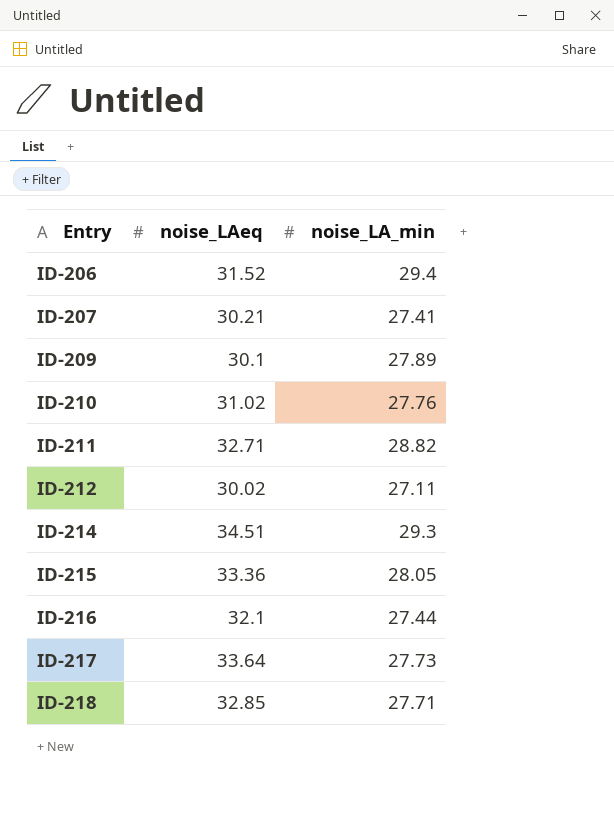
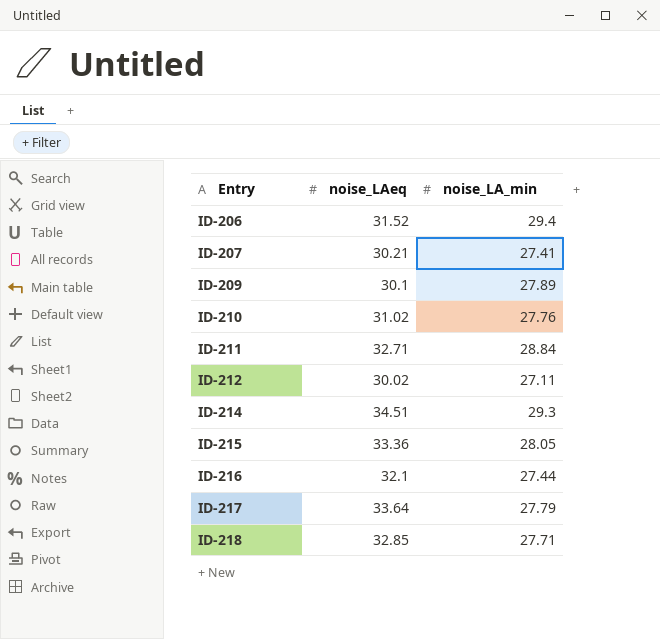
ID-211 | noise_LA_min: 28.82 -> 28.84
ID-217 | noise_LA_min: 27.73 -> 27.79

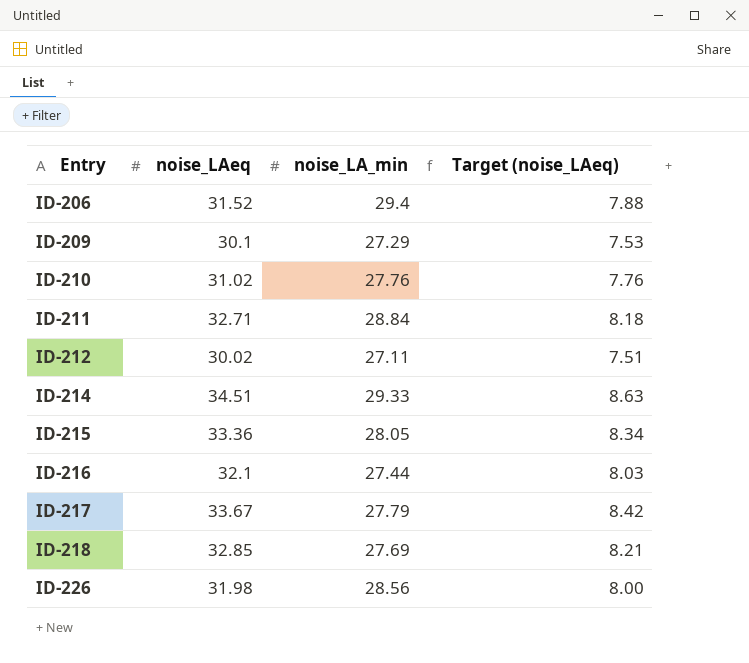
column Target (noise_LAeq) | formula: none -> [noise_LAeq] * 0.25
row ID-207: 30.21 | 27.41 -> none
ID-209 | noise_LA_min: 27.89 -> 27.29
ID-214 | noise_LA_min: 29.3 -> 29.33
ID-217 | noise_LAeq: 33.64 -> 33.67
ID-218 | noise_LA_min: 27.71 -> 27.69
row ID-226: none -> 31.98 | 28.56 | 8.00

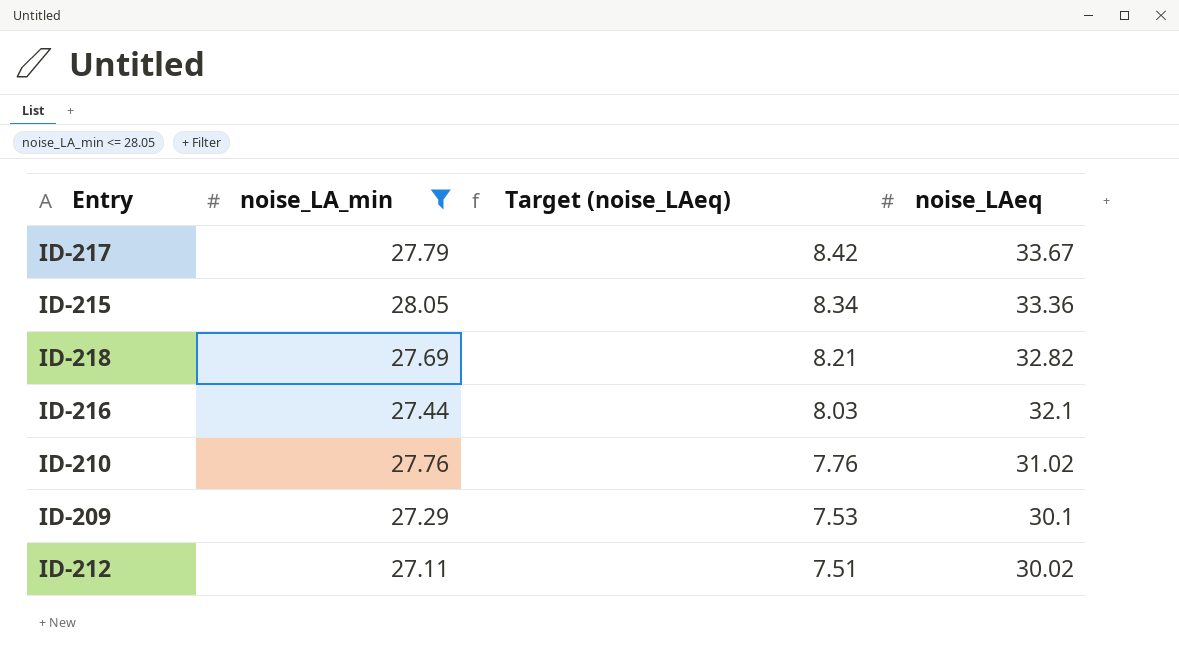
filter: none -> noise_LA_min <= 28.05
row order: Entry ascending -> Target (noise_LAeq) descending
column noise_LAeq | position: 2 -> 4
ID-218 | noise_LAeq: 32.85 -> 32.82

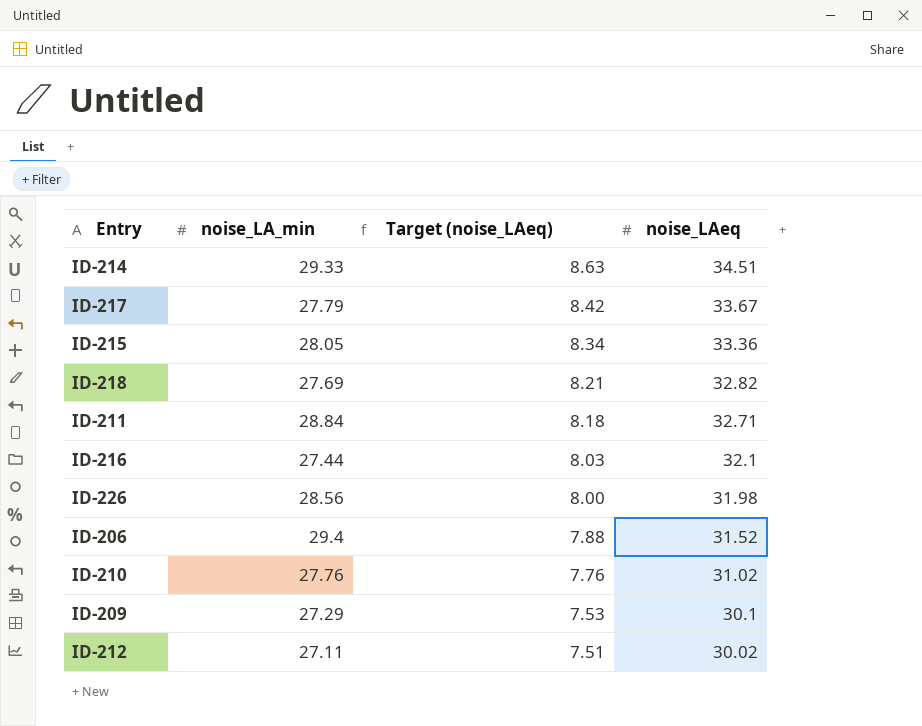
filter: noise_LA_min <= 28.05 -> none

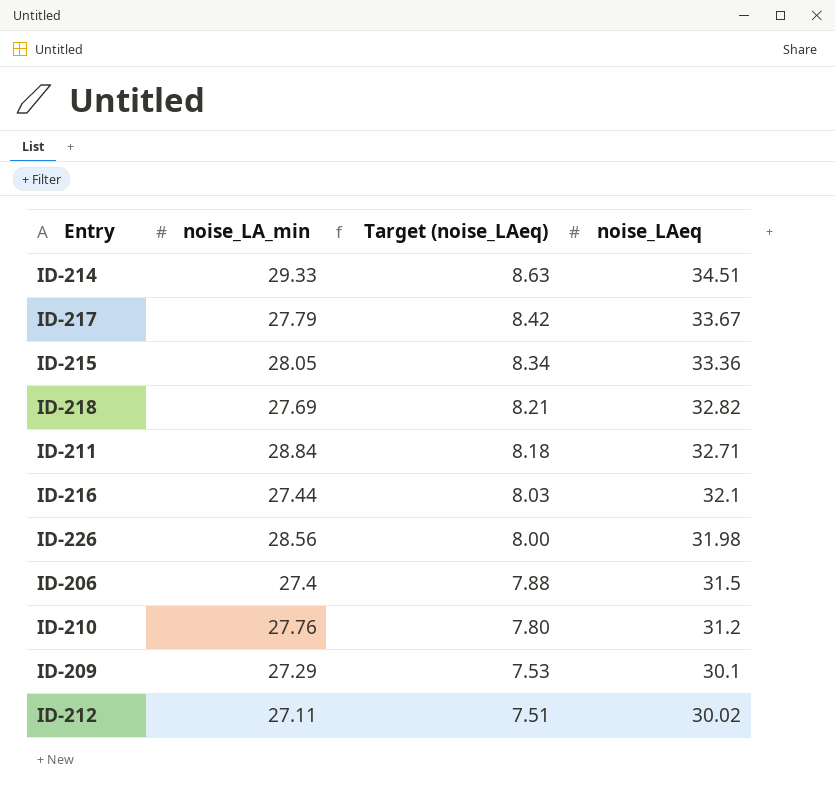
ID-206 | noise_LA_min: 29.4 -> 27.4
ID-206 | noise_LAeq: 31.52 -> 31.5
ID-210 | Target (noise_LAeq): 7.76 -> 7.80
ID-210 | noise_LAeq: 31.02 -> 31.2

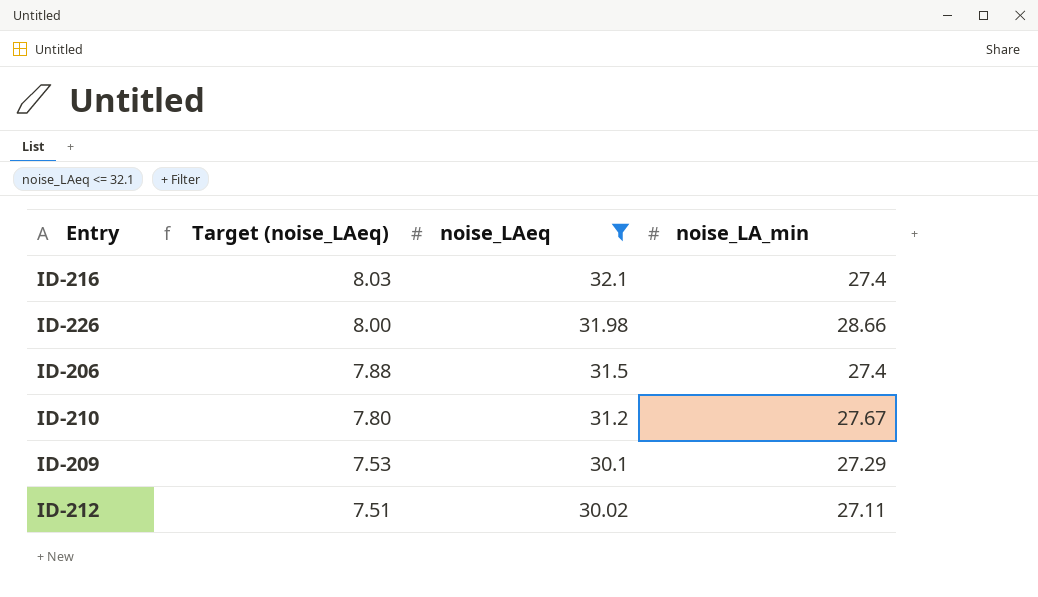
filter: none -> noise_LAeq <= 32.1
column noise_LA_min | position: 2 -> 4
ID-216 | noise_LA_min: 27.44 -> 27.4
ID-226 | noise_LA_min: 28.56 -> 28.66
ID-210 | noise_LA_min: 27.76 -> 27.67

